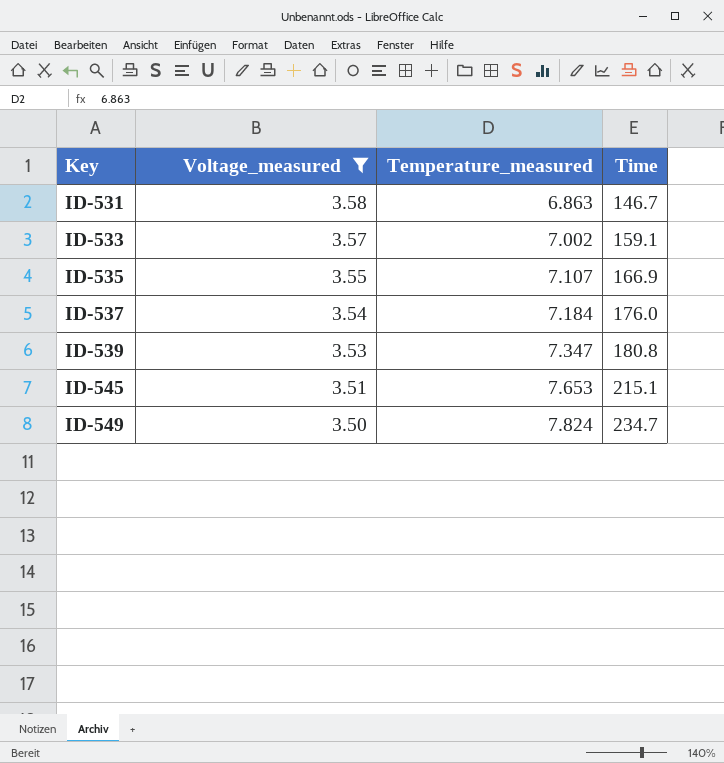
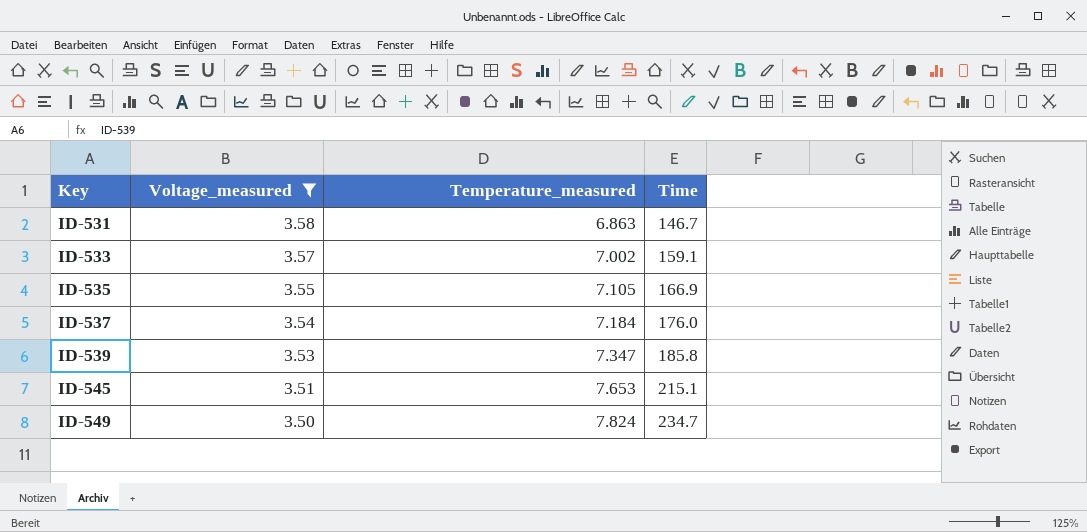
ID-535 | Temperature_measured: 7.107 -> 7.105
ID-539 | Time: 180.8 -> 185.8

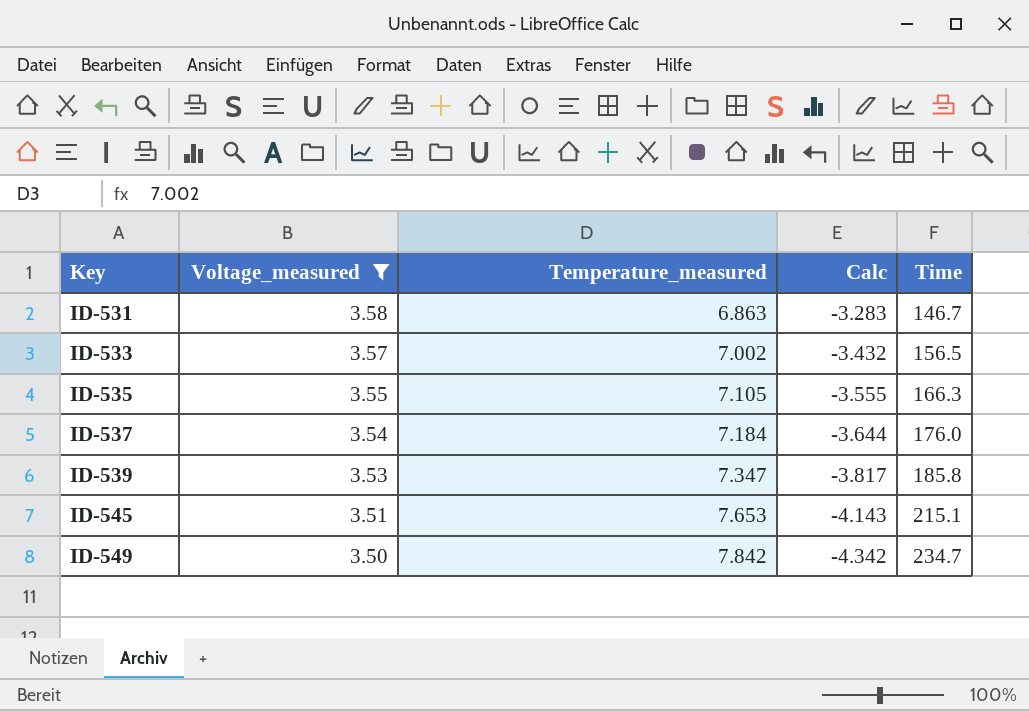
column Calc | formula: none -> [Voltage_measured] - [Temperature_measured]
ID-533 | Time: 159.1 -> 156.5
ID-535 | Time: 166.9 -> 166.3
ID-549 | Temperature_measured: 7.824 -> 7.842

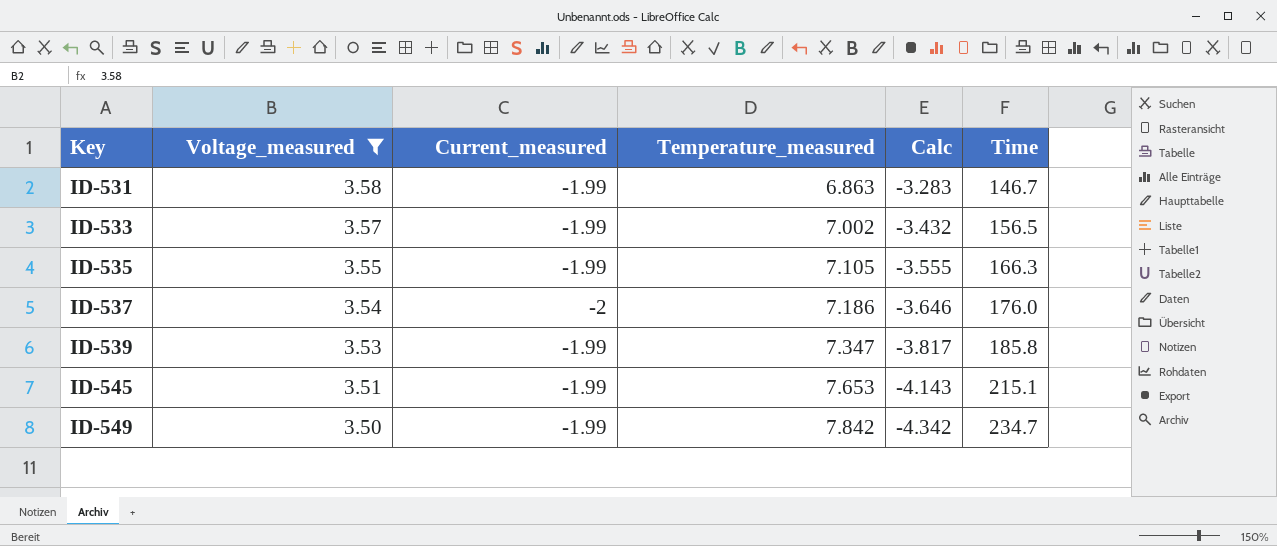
column Current_measured | position: none -> 3
ID-537 | Temperature_measured: 7.184 -> 7.186
ID-537 | Calc: -3.644 -> -3.646

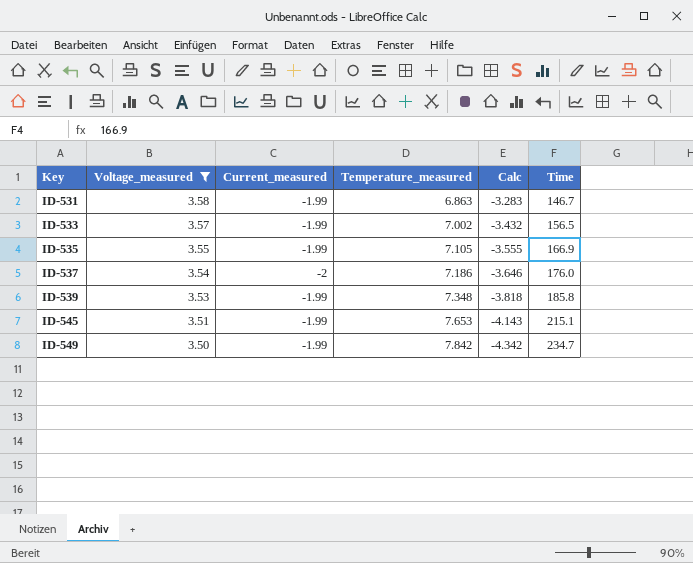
ID-535 | Time: 166.3 -> 166.9
ID-539 | Temperature_measured: 7.347 -> 7.348
ID-539 | Calc: -3.817 -> -3.818

